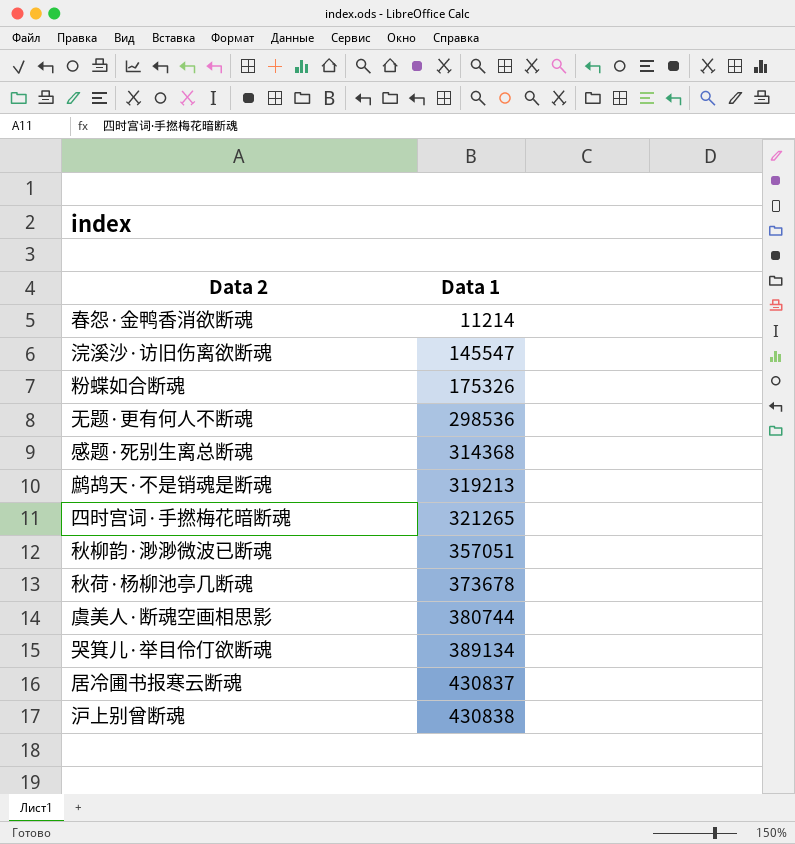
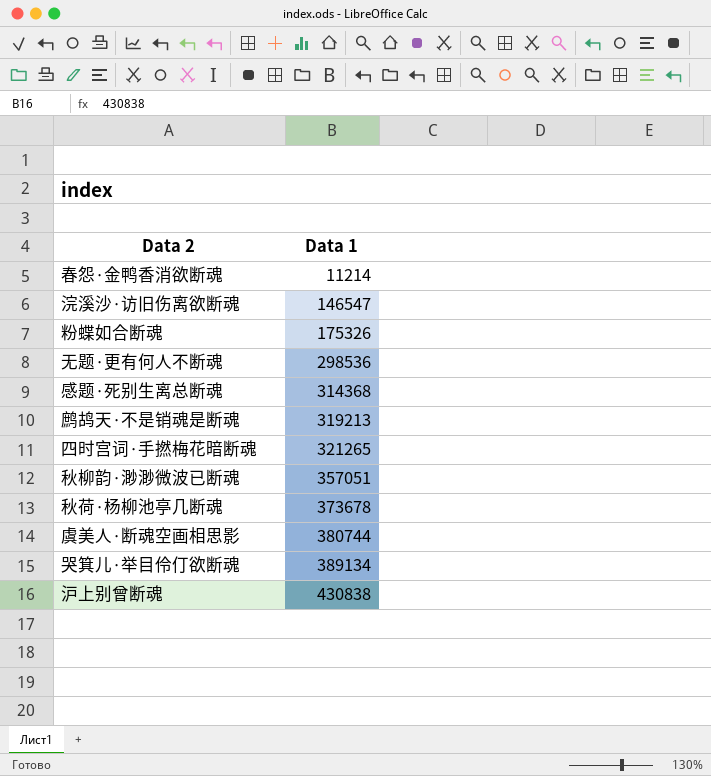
row 居冷圃书报寒云断魂: 430837 -> none
浣溪沙·访旧伤离欲断魂 | Data 1: 145547 -> 146547

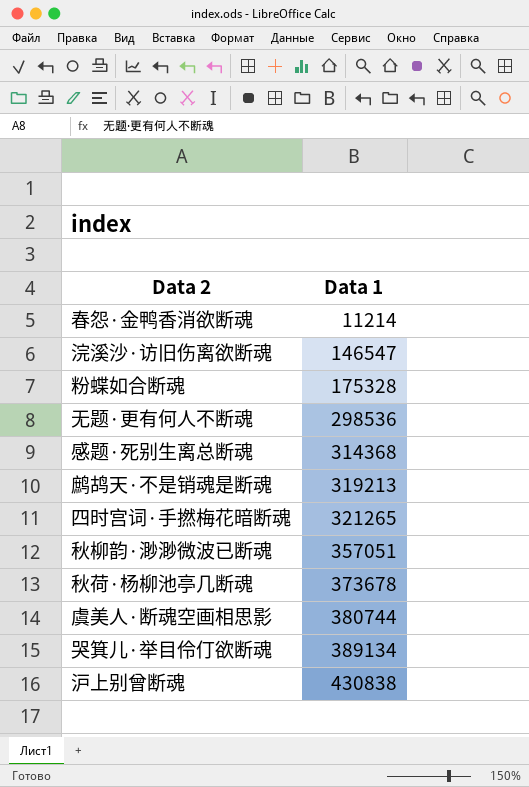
粉蝶如合断魂 | Data 1: 175326 -> 175328

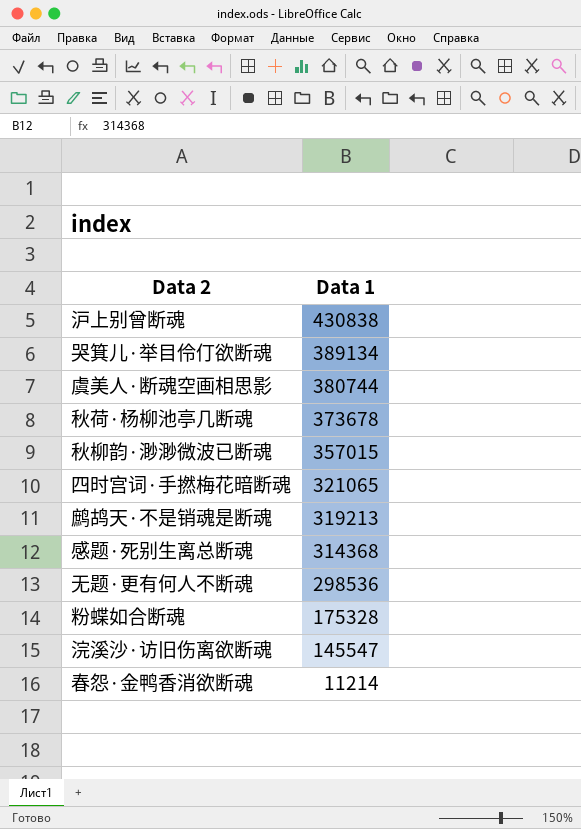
row order: Data 1 ascending -> Data 1 descending
秋柳韵·渺渺微波已断魂 | Data 1: 357051 -> 357015
四时宫词·手撚梅花暗断魂 | Data 1: 321265 -> 321065
浣溪沙·访旧伤离欲断魂 | Data 1: 146547 -> 145547

